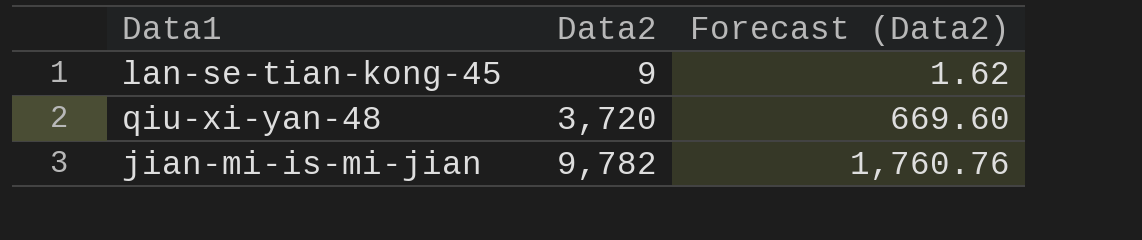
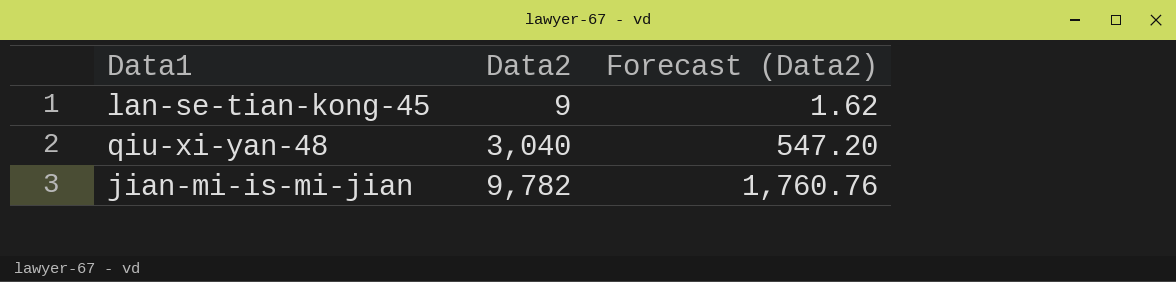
qiu-xi-yan-48 | Data2: 3,720 -> 3,040
qiu-xi-yan-48 | Forecast (Data2): 669.60 -> 547.20

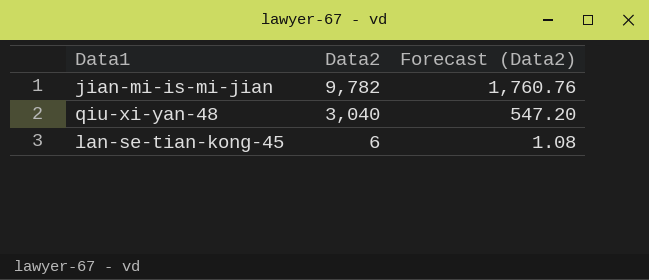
row order: Data2 ascending -> Data2 descending
lan-se-tian-kong-45 | Data2: 9 -> 6
lan-se-tian-kong-45 | Forecast (Data2): 1.62 -> 1.08

